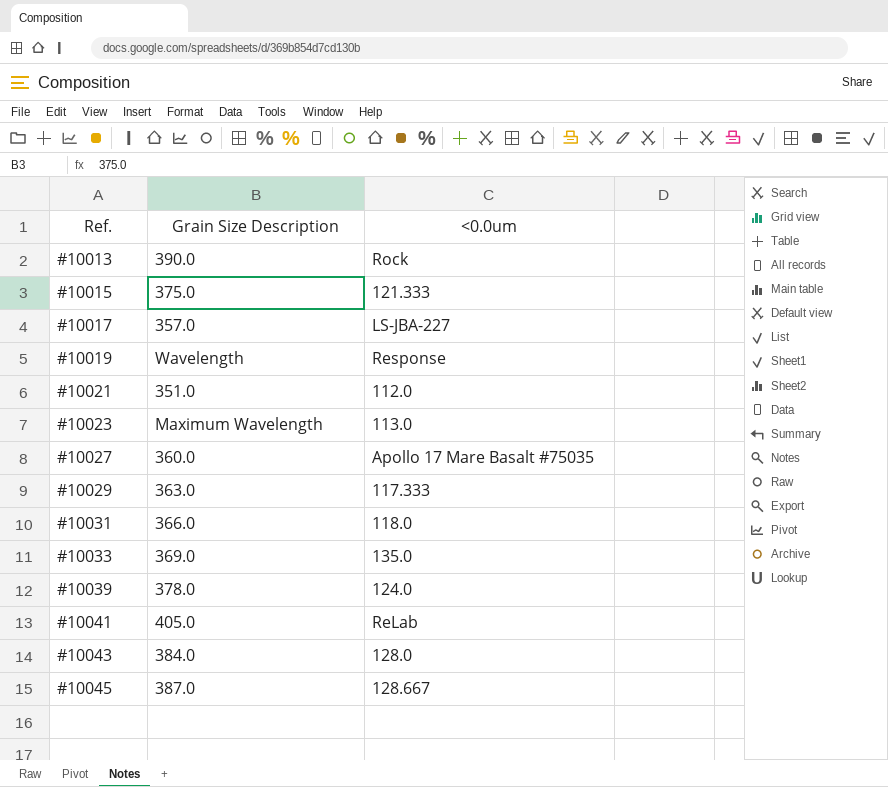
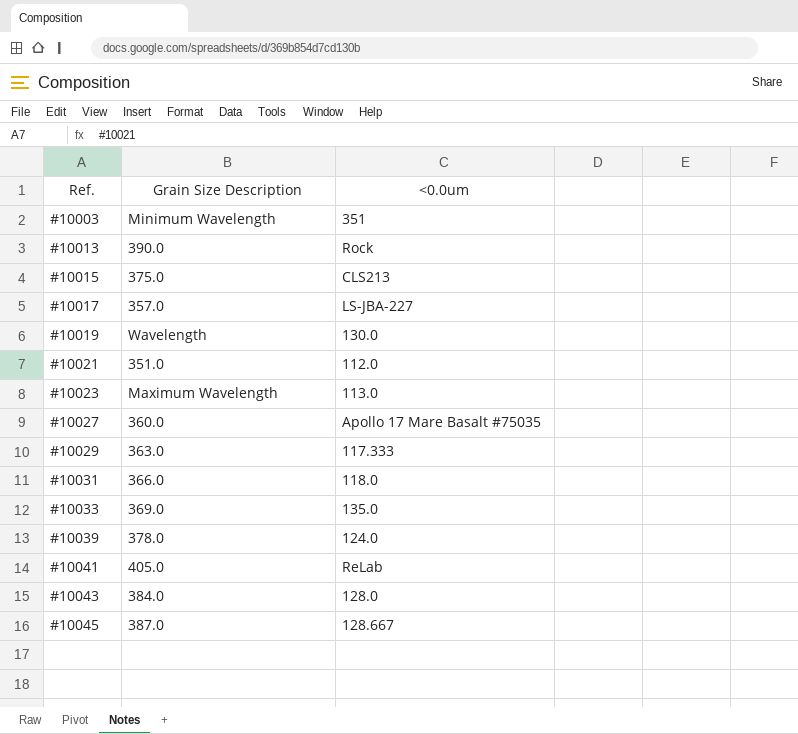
row #10003: none -> Minimum Wavelength | 351
#10015 | <0.0um: 121.333 -> CLS213
#10019 | <0.0um: Response -> 130.0

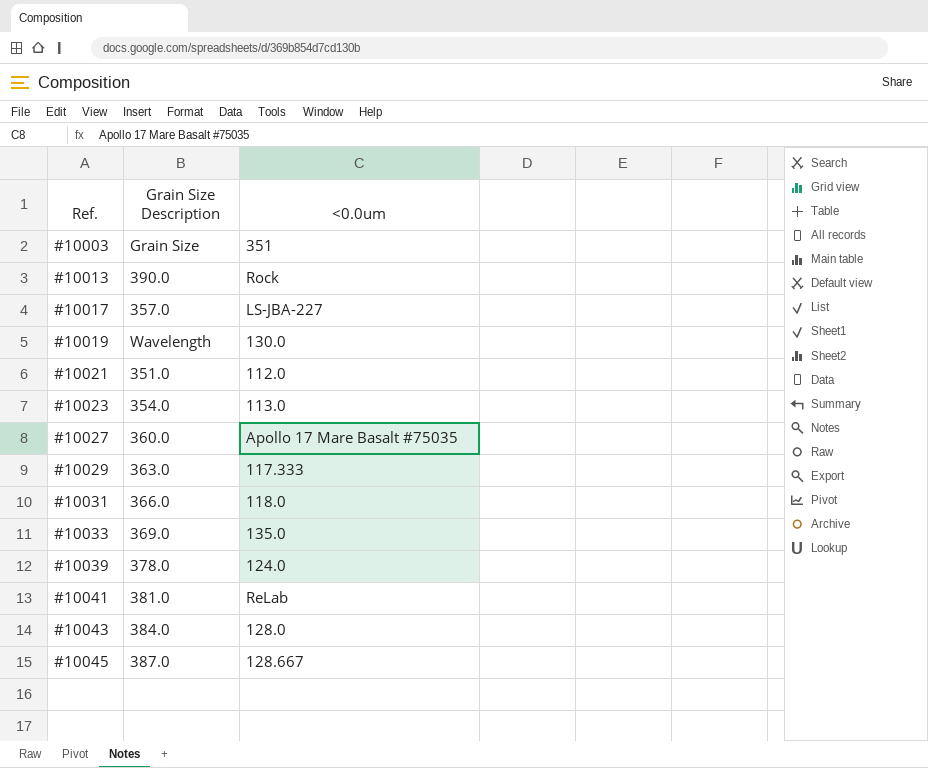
row #10015: 375.0 | CLS213 -> none
#10003 | Grain Size Description: Minimum Wavelength -> Grain Size
#10023 | Grain Size Description: Maximum Wavelength -> 354.0
#10041 | Grain Size Description: 405.0 -> 381.0

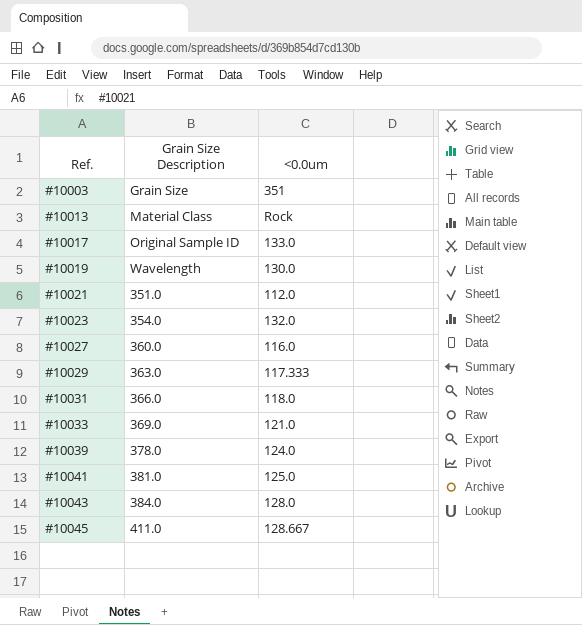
#10013 | Grain Size Description: 390.0 -> Material Class
#10017 | Grain Size Description: 357.0 -> Original Sample ID
#10017 | <0.0um: LS-JBA-227 -> 133.0
#10023 | <0.0um: 113.0 -> 132.0
#10027 | <0.0um: Apollo 17 Mare Basalt #75035 -> 116.0
#10033 | <0.0um: 135.0 -> 121.0
#10041 | <0.0um: ReLab -> 125.0
#10045 | Grain Size Description: 387.0 -> 411.0

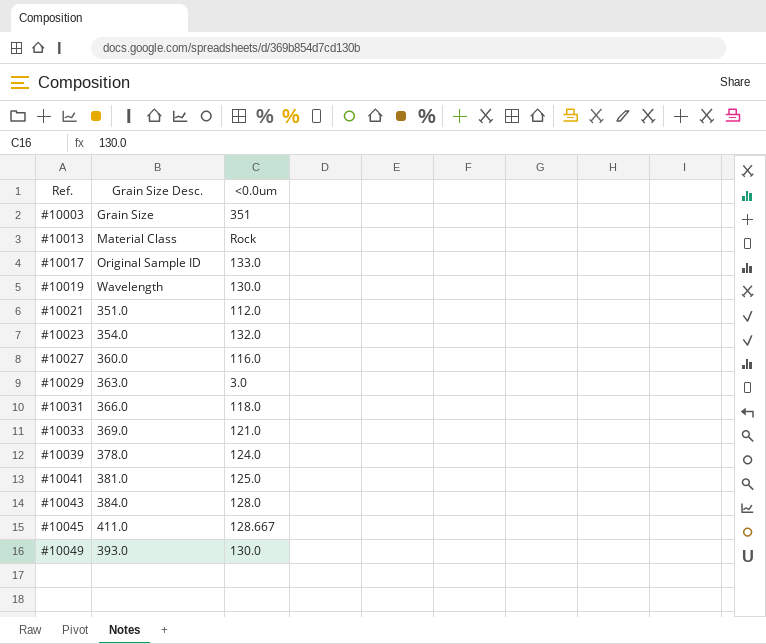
column name: Grain Size Description -> Grain Size Desc.
#10029 | <0.0um: 117.333 -> 3.0
row #10049: none -> 393.0 | 130.0

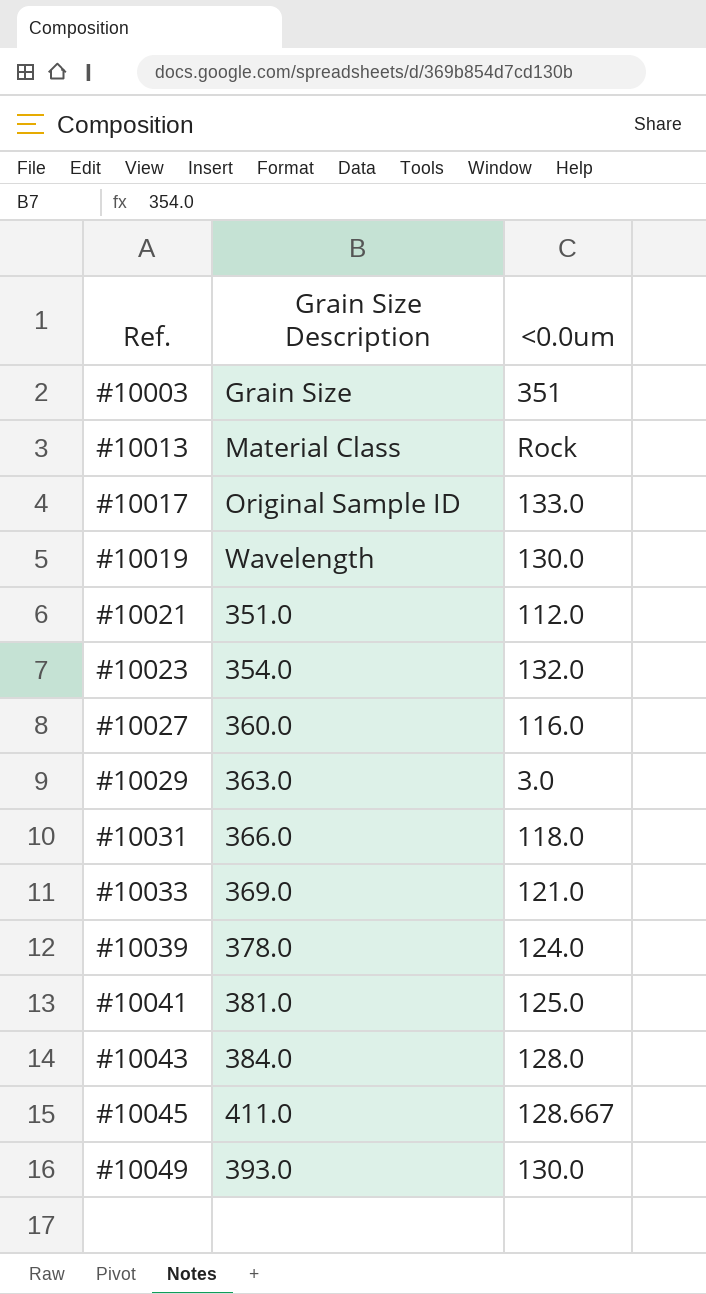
column name: Grain Size Desc. -> Grain Size Description

